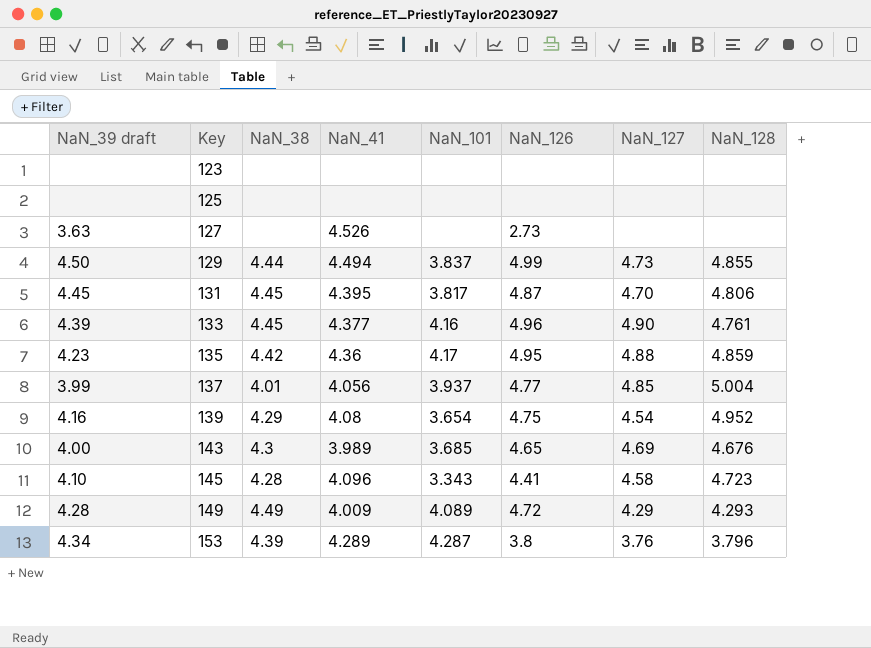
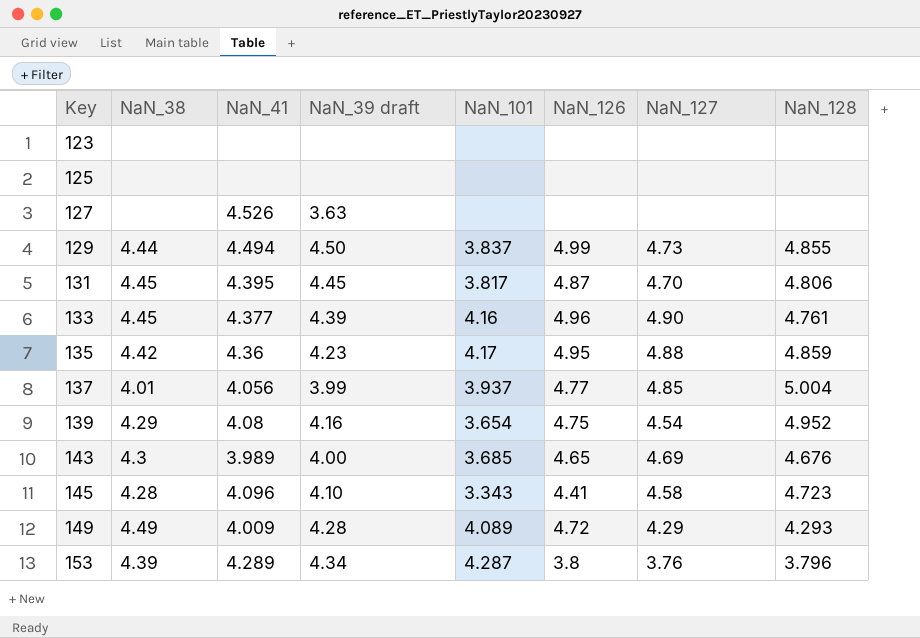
column NaN_39 draft | position: 1 -> 4
127 | NaN_126: 2.73 -> none

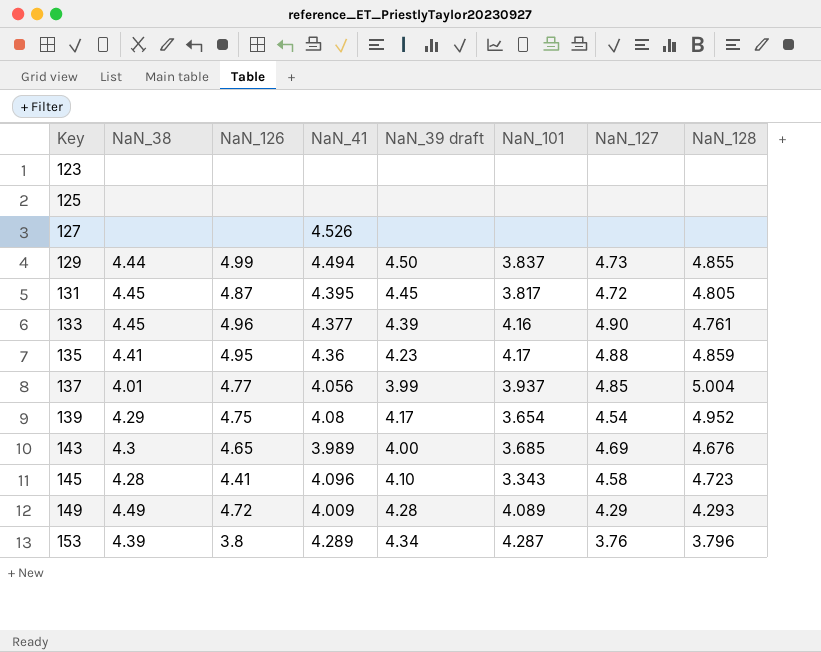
column NaN_126 | position: 6 -> 3
127 | NaN_39 draft: 3.63 -> none
131 | NaN_127: 4.70 -> 4.72
131 | NaN_128: 4.806 -> 4.805
135 | NaN_38: 4.42 -> 4.41
139 | NaN_39 draft: 4.16 -> 4.17

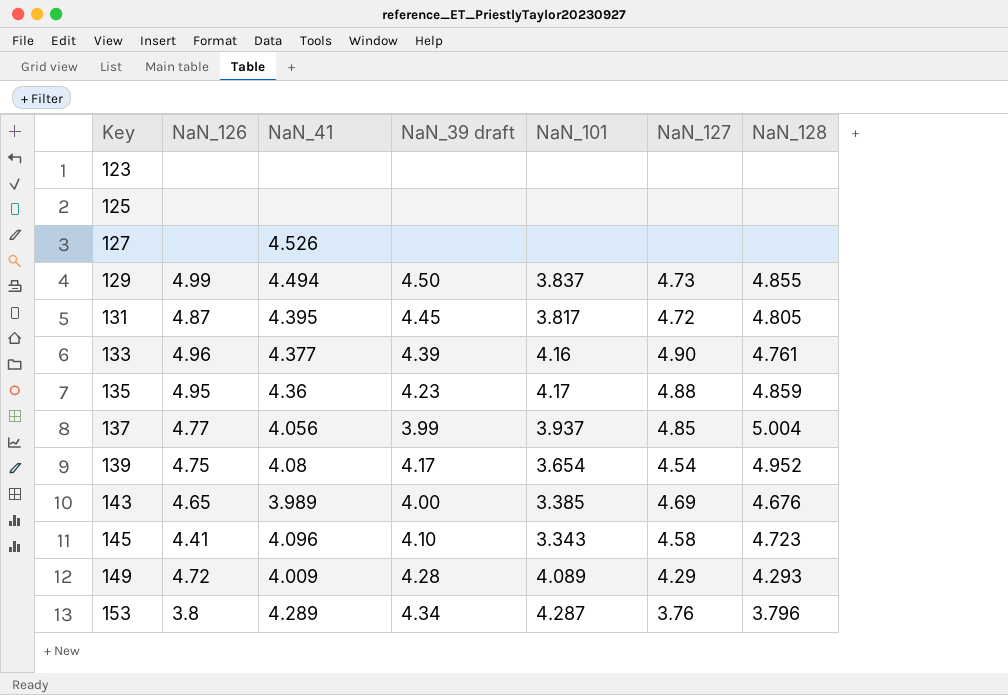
column NaN_38 | position: 2 -> none
143 | NaN_101: 3.685 -> 3.385

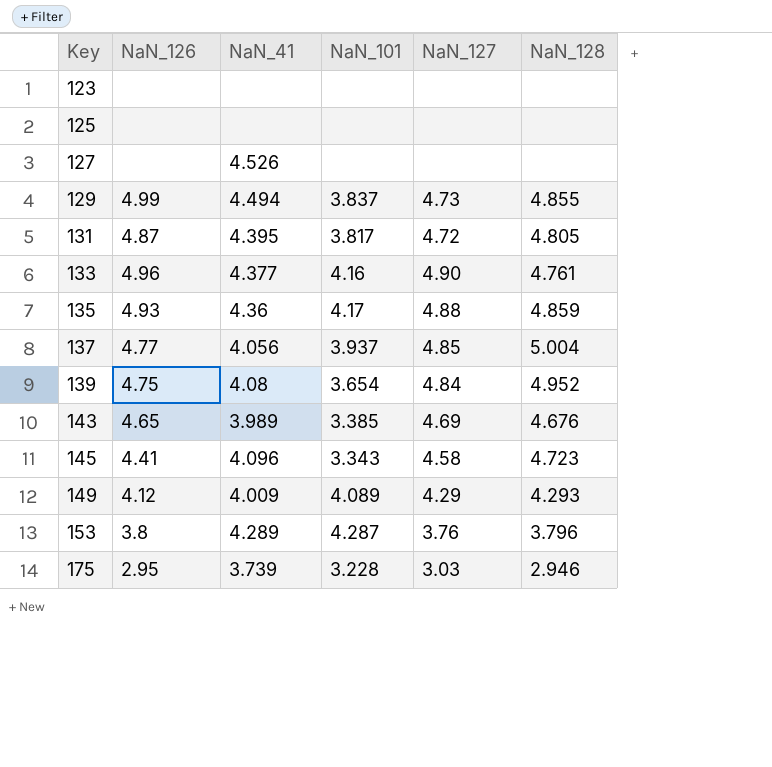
column NaN_39 draft | position: 4 -> none
135 | NaN_126: 4.95 -> 4.93
139 | NaN_127: 4.54 -> 4.84
149 | NaN_126: 4.72 -> 4.12
row 175: none -> 2.95 | 3.739 | 3.228 | 3.03 | 2.946

